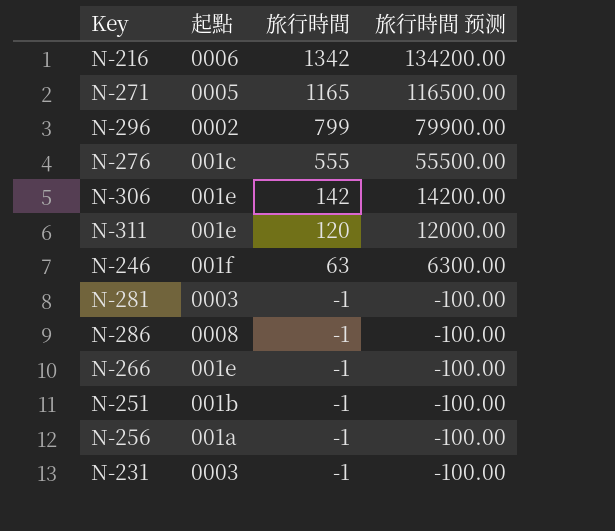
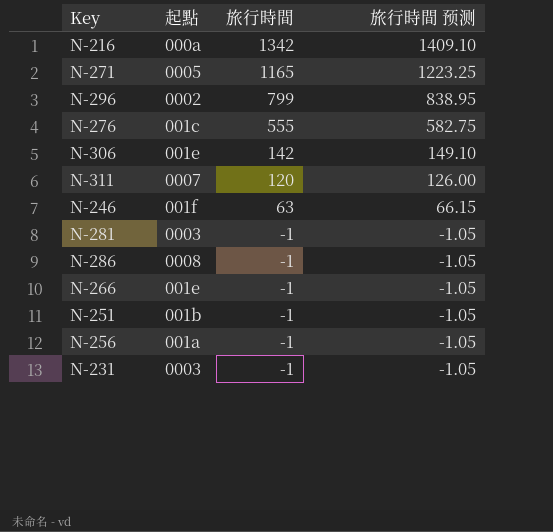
column 旅行時間 预测 | formula: [旅行時間] * 100 -> [旅行時間] * 1.05
N-216 | 起點: 0006 -> 000a
N-311 | 起點: 001e -> 0007

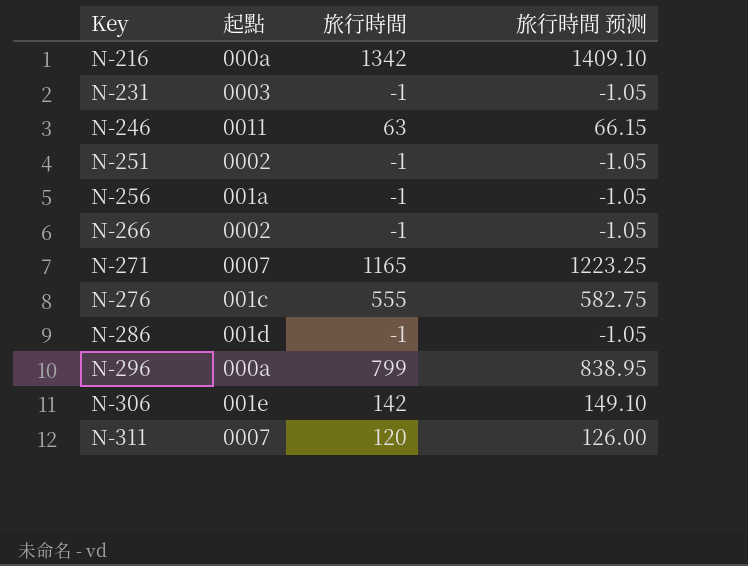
row order: 旅行時間 descending -> Key ascending
row N-281: 0003 | -1 | -1.05 -> none
N-246 | 起點: 001f -> 0011
N-251 | 起點: 001b -> 0002
N-266 | 起點: 001e -> 0002
N-271 | 起點: 0005 -> 0007
N-286 | 起點: 0008 -> 001d
N-296 | 起點: 0002 -> 000a

